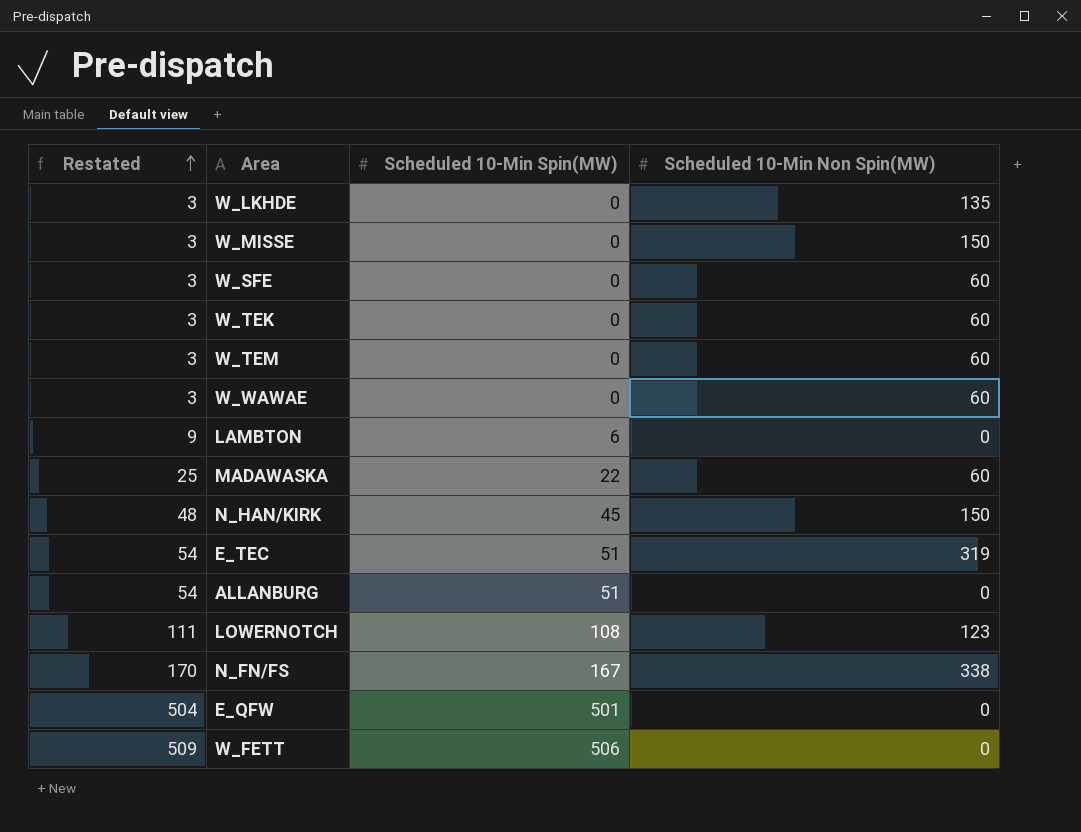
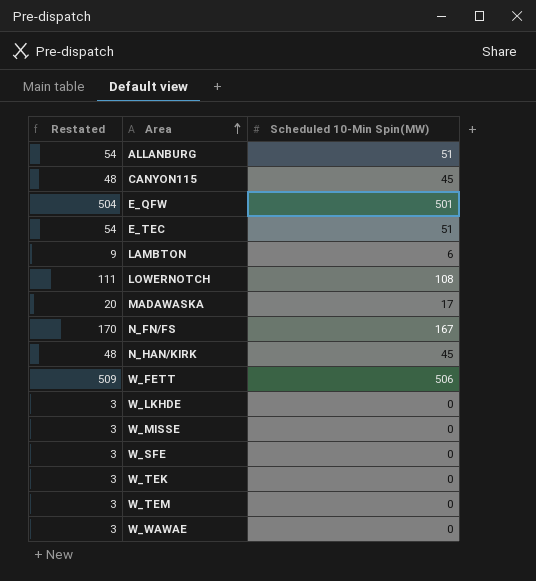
row order: Restated ascending -> Area ascending
column Scheduled 10-Min Non Spin(MW) | position: 4 -> none
row CANYON115: none -> 48 | 45
MADAWASKA | Restated: 25 -> 20
MADAWASKA | Scheduled 10-Min Spin(MW): 22 -> 17

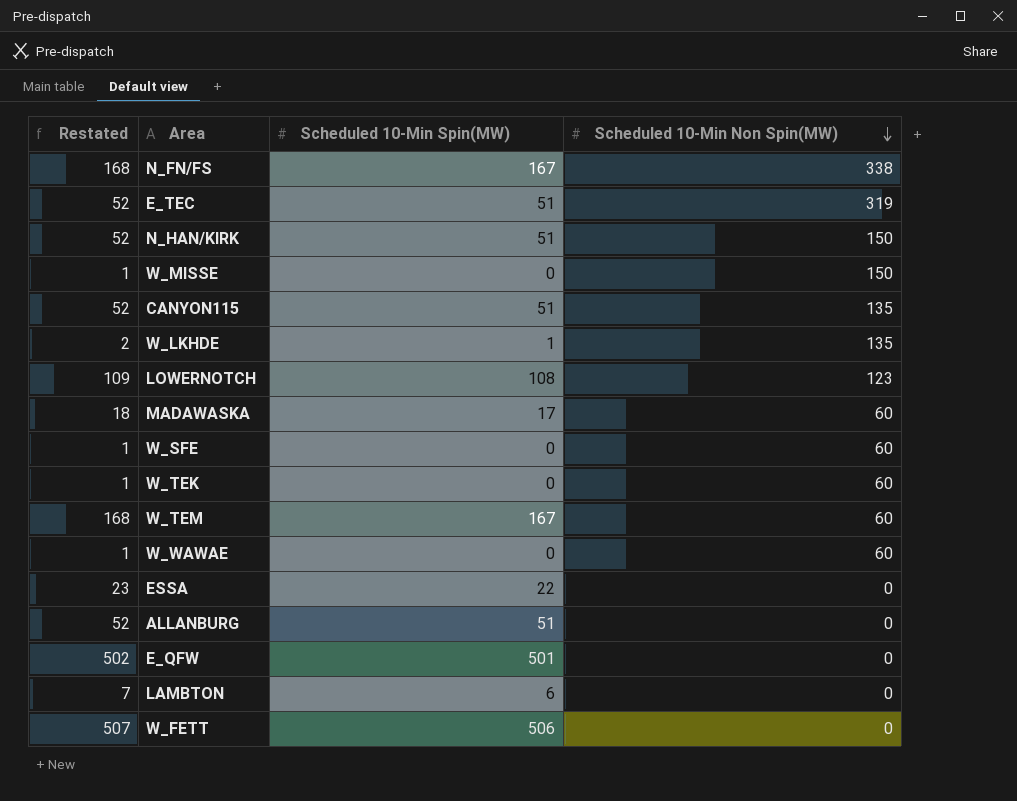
row order: Area ascending -> Scheduled 10-Min Non Spin(MW) descending
column Restated | formula: [Scheduled 10-Min Spin(MW)] + 3 -> [Scheduled 10-Min Spin(MW)] + 1
column Scheduled 10-Min Non Spin(MW) | position: none -> 4
N_HAN/KIRK | Scheduled 10-Min Spin(MW): 45 -> 51
CANYON115 | Scheduled 10-Min Spin(MW): 45 -> 51
W_LKHDE | Scheduled 10-Min Spin(MW): 0 -> 1
W_TEM | Scheduled 10-Min Spin(MW): 0 -> 167
row ESSA: none -> 23 | 22 | 0

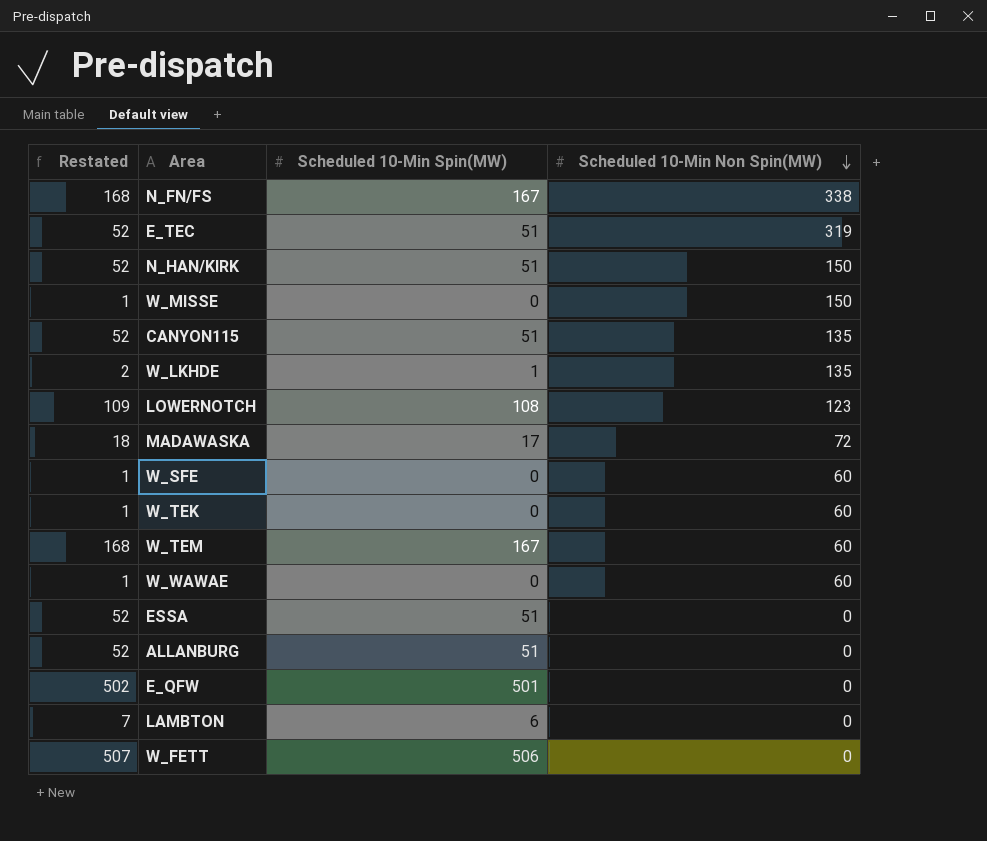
MADAWASKA | Scheduled 10-Min Non Spin(MW): 60 -> 72
ESSA | Restated: 23 -> 52
ESSA | Scheduled 10-Min Spin(MW): 22 -> 51

